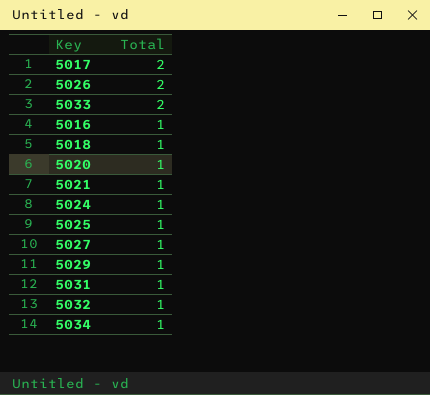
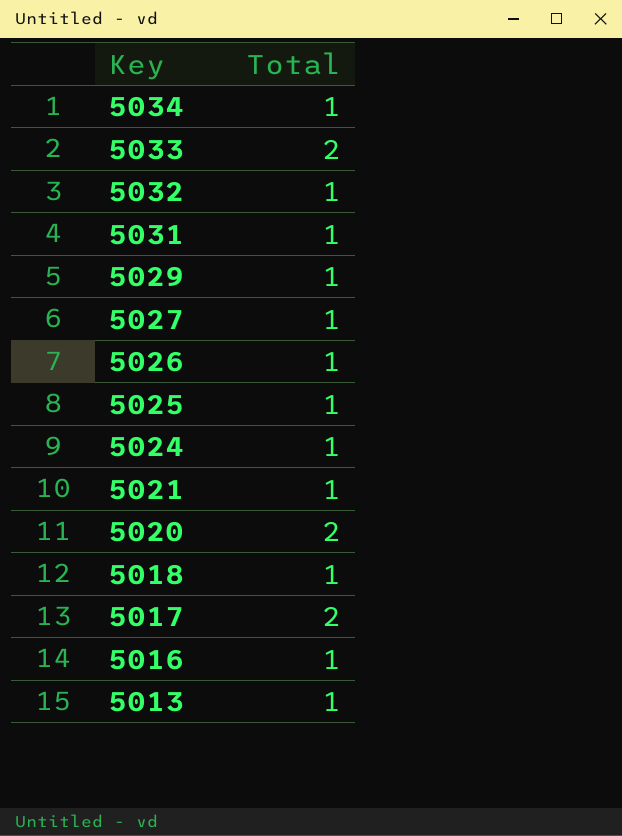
row order: Total descending -> Key descending
5026 | Total: 2 -> 1
5020 | Total: 1 -> 2
row 5013: none -> 1

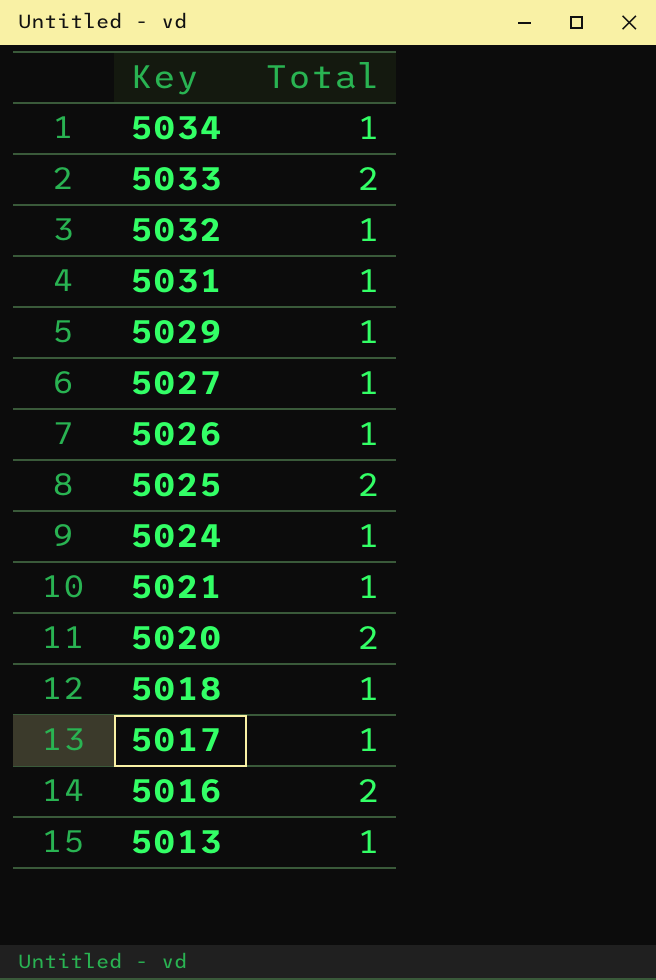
5025 | Total: 1 -> 2
5017 | Total: 2 -> 1
5016 | Total: 1 -> 2

